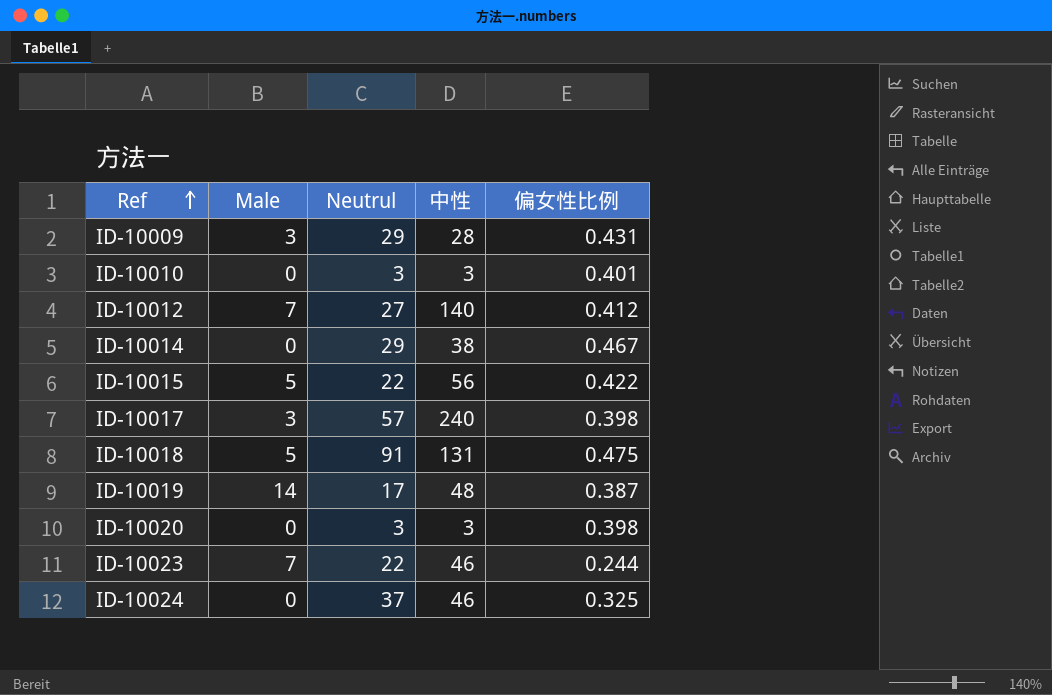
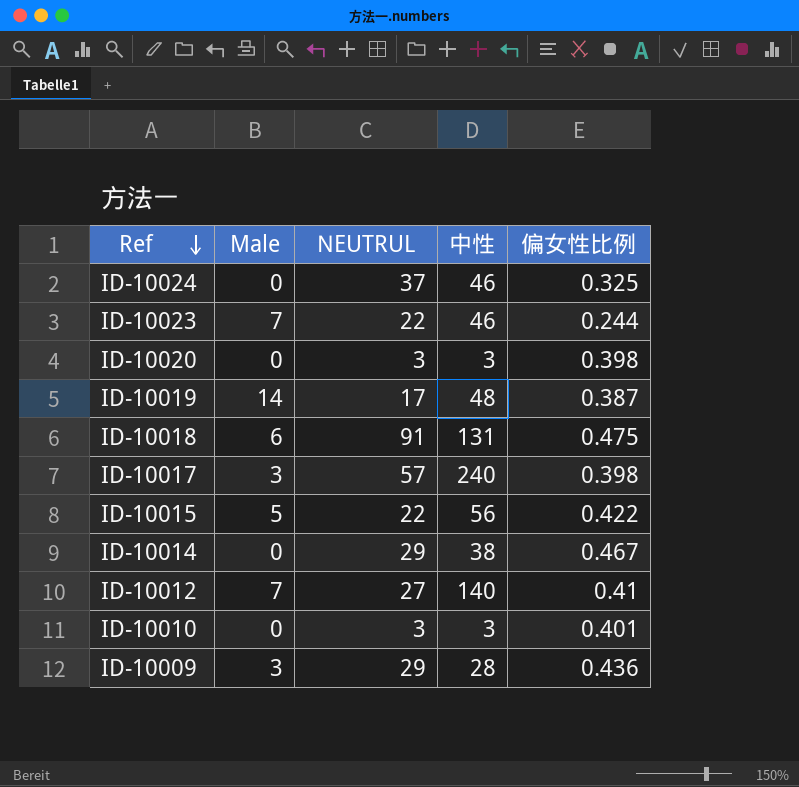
row order: Ref ascending -> Ref descending
column name: Neutrul -> NEUTRUL
ID-10018 | Male: 5 -> 6
ID-10012 | 偏女性比例: 0.412 -> 0.41
ID-10009 | 偏女性比例: 0.431 -> 0.436

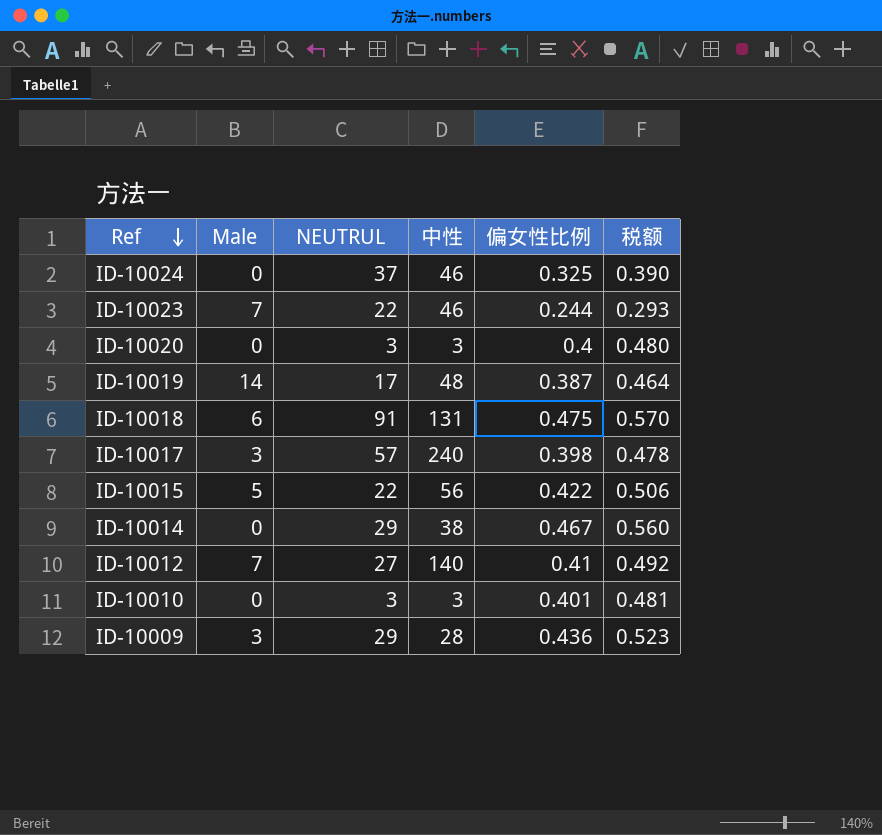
column 税额 | formula: none -> [偏女性比例] * 1.2
ID-10020 | 偏女性比例: 0.398 -> 0.4

